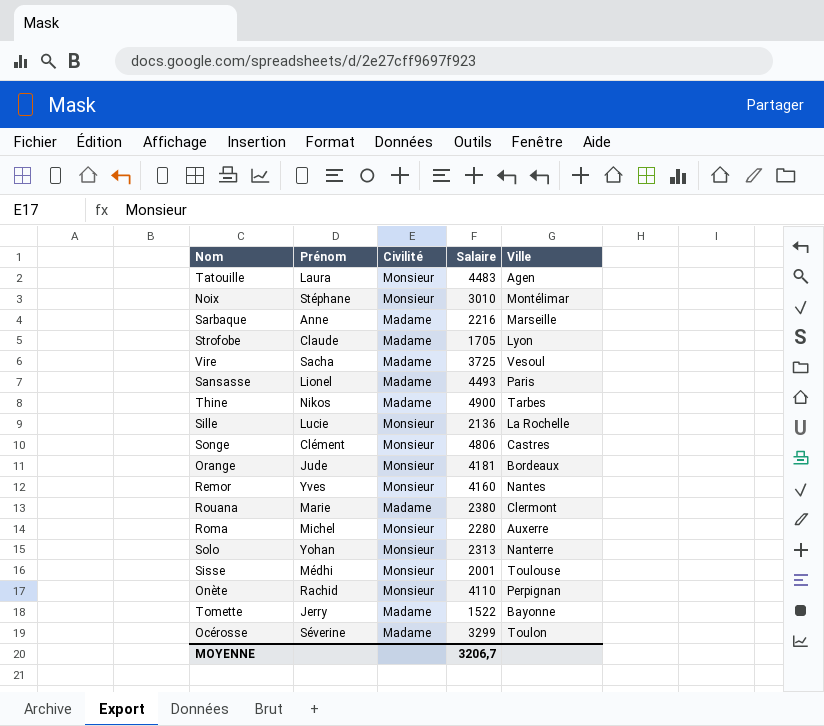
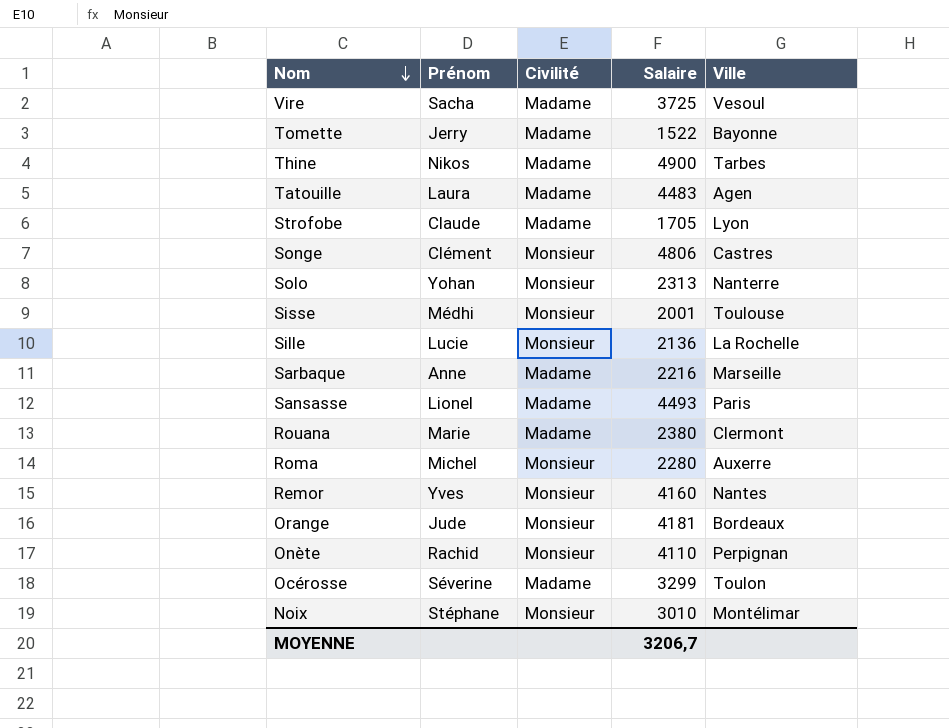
row order: none -> Nom descending
Tatouille | Civilité: Monsieur -> Madame

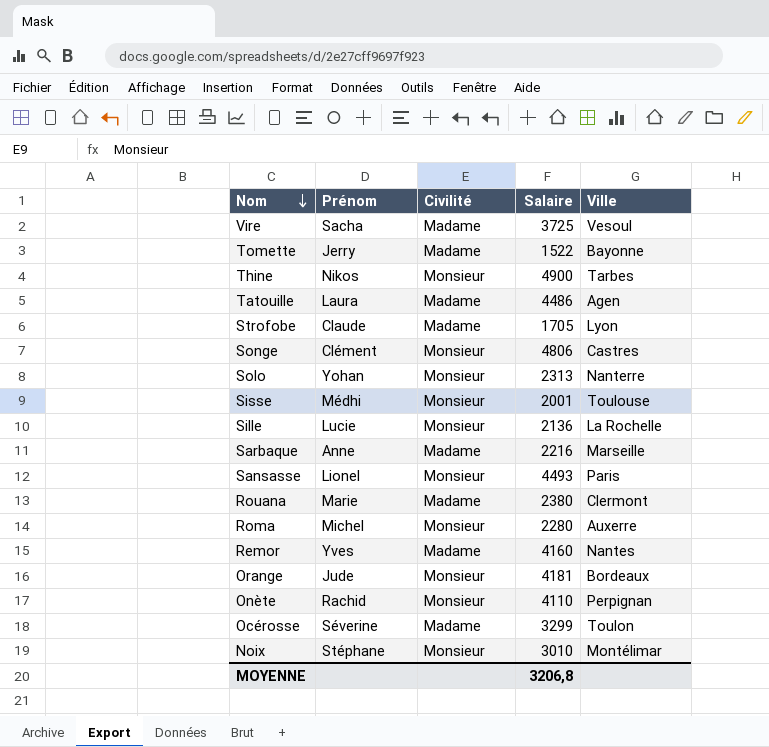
Thine | Civilité: Madame -> Monsieur
Tatouille | Salaire: 4483 -> 4486
Sansasse | Civilité: Madame -> Monsieur
Remor | Civilité: Monsieur -> Madame
MOYENNE | Salaire: 3206,7 -> 3206,8

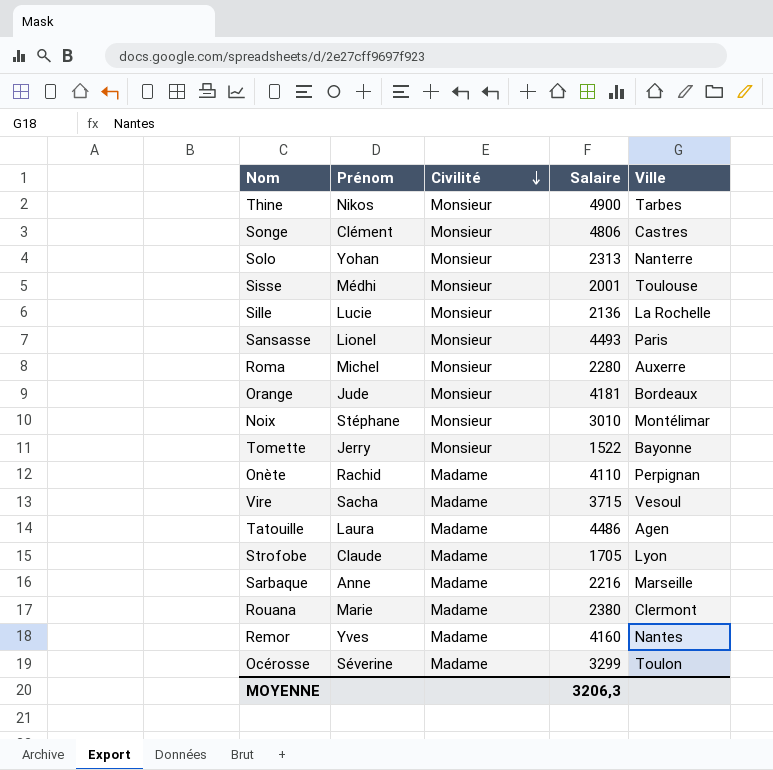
row order: Nom descending -> Civilité descending
Tomette | Civilité: Madame -> Monsieur
Onète | Civilité: Monsieur -> Madame
Vire | Salaire: 3725 -> 3715
MOYENNE | Salaire: 3206,8 -> 3206,3

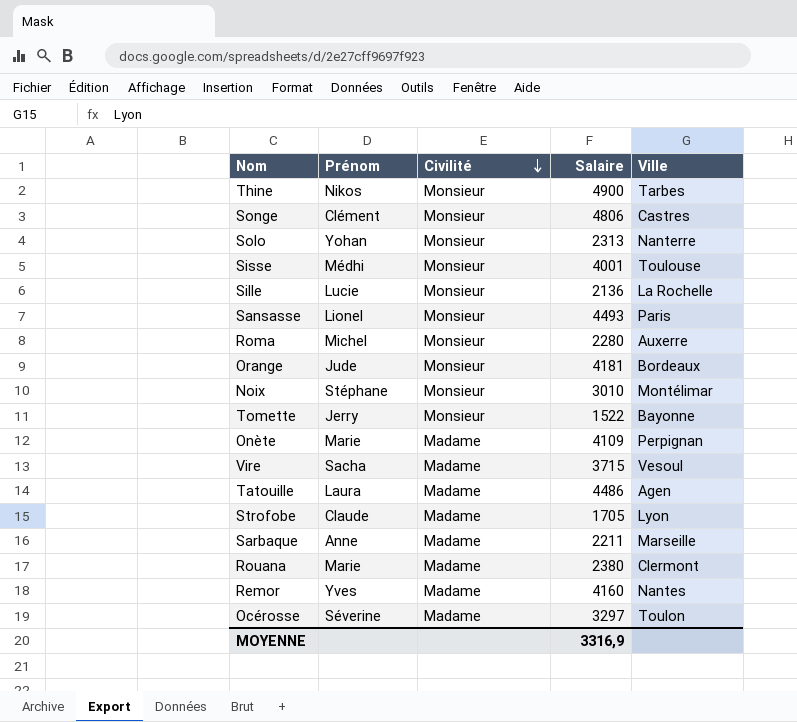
Sisse | Salaire: 2001 -> 4001
Onète | Prénom: Rachid -> Marie
Onète | Salaire: 4110 -> 4109
Sarbaque | Salaire: 2216 -> 2211
Océrosse | Salaire: 3299 -> 3297
MOYENNE | Salaire: 3206,3 -> 3316,9

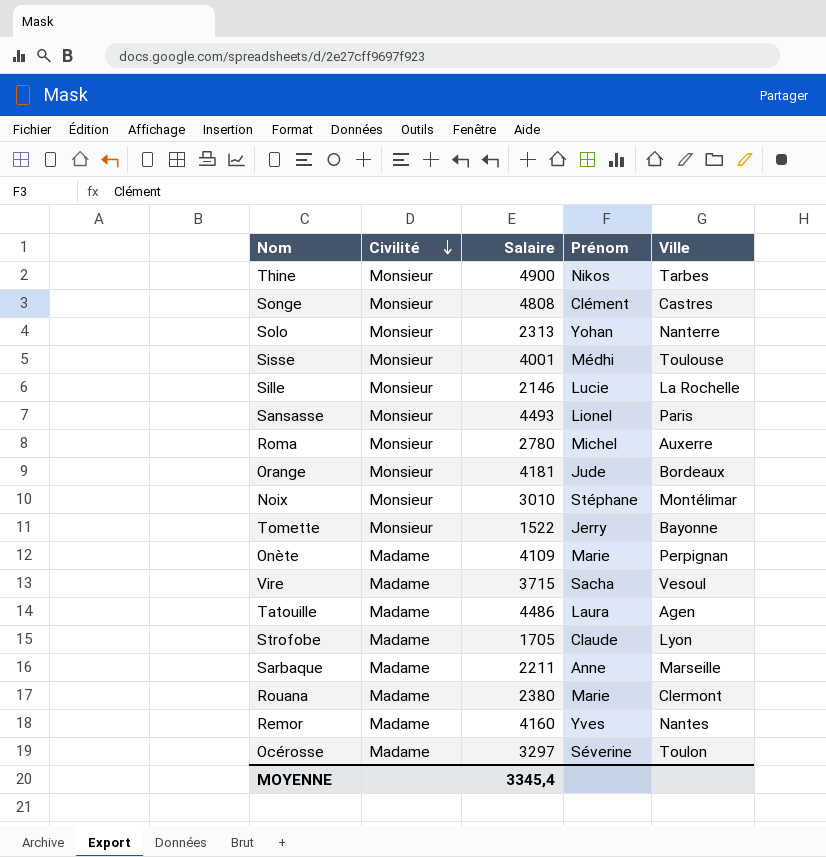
column Prénom | position: 2 -> 4
Songe | Salaire: 4806 -> 4808
Sille | Salaire: 2136 -> 2146
Roma | Salaire: 2280 -> 2780
MOYENNE | Salaire: 3316,9 -> 3345,4

